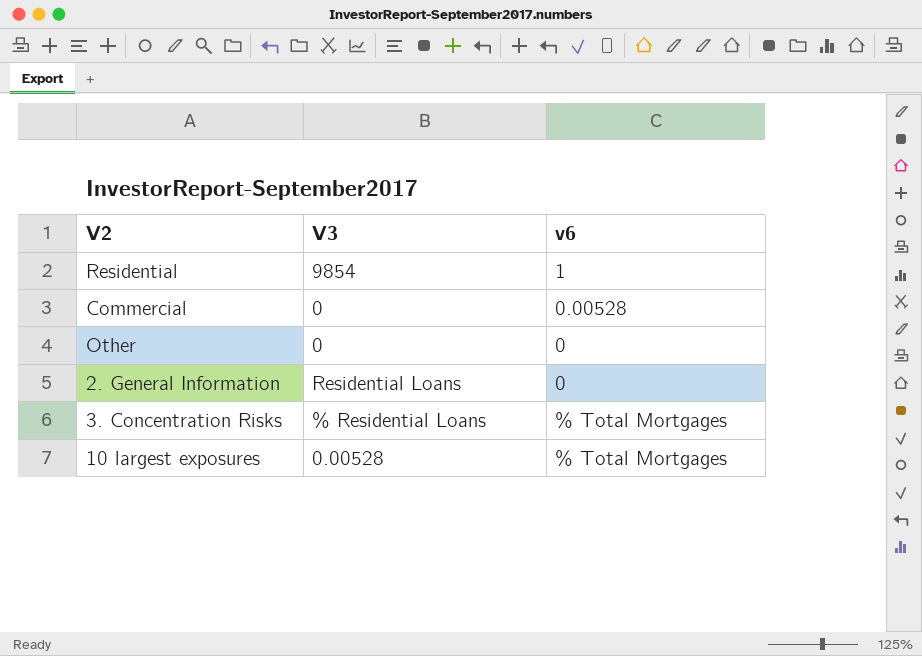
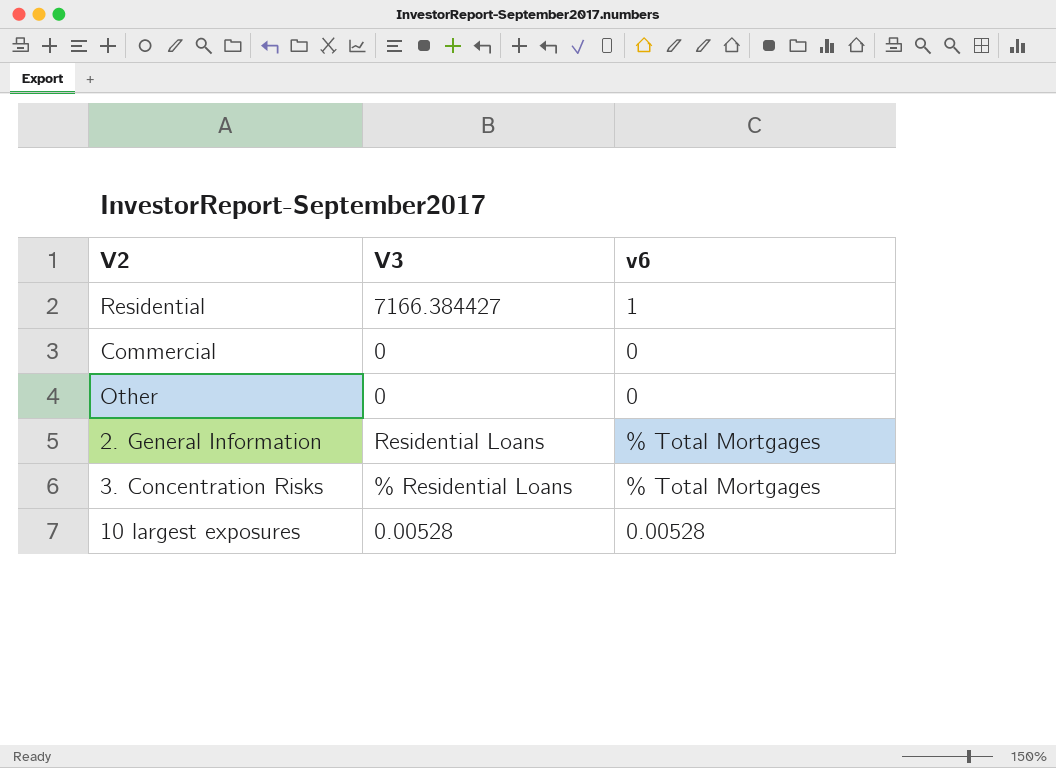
Residential | V3: 9854 -> 7166.384427
Commercial | v6: 0.00528 -> 0
2. General Information | v6: 0 -> % Total Mortgages
10 largest exposures | v6: % Total Mortgages -> 0.00528

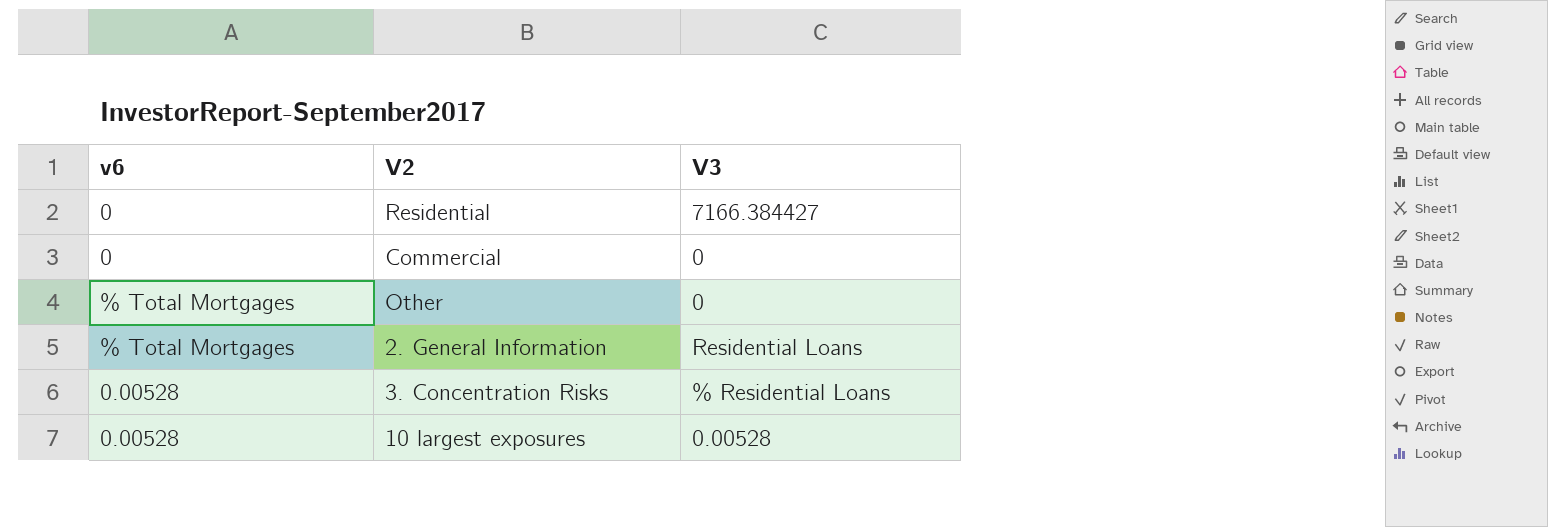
column v6 | position: 3 -> 1
Residential | v6: 1 -> 0
Other | v6: 0 -> % Total Mortgages
3. Concentration Risks | v6: % Total Mortgages -> 0.00528

